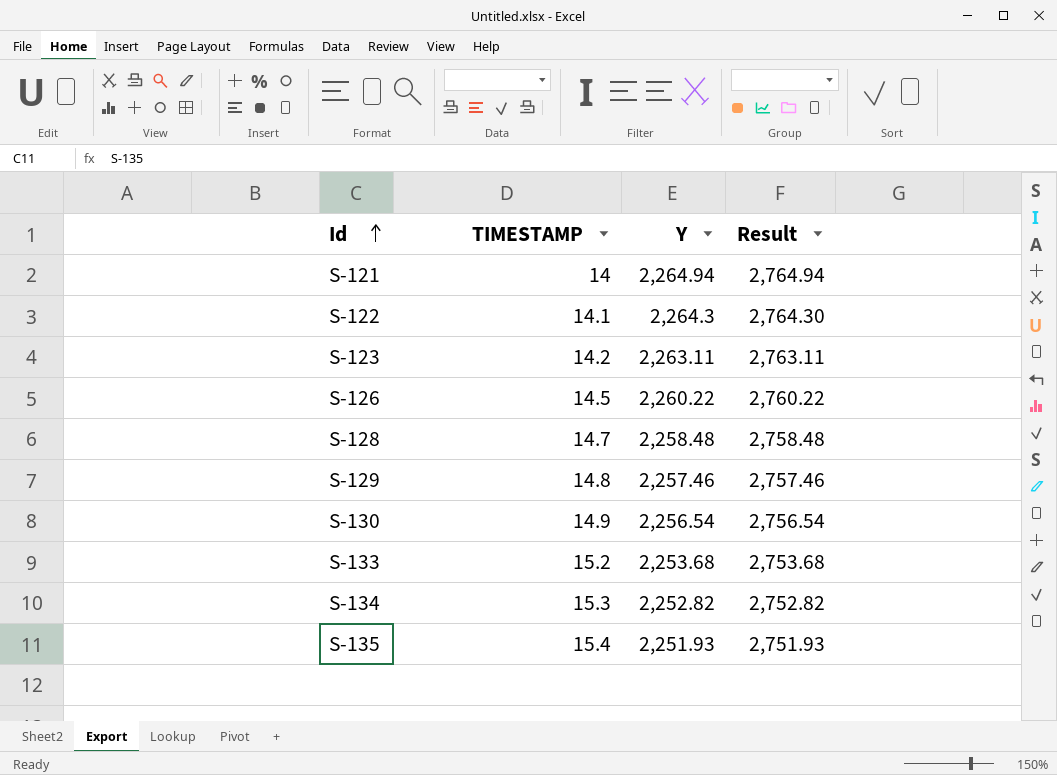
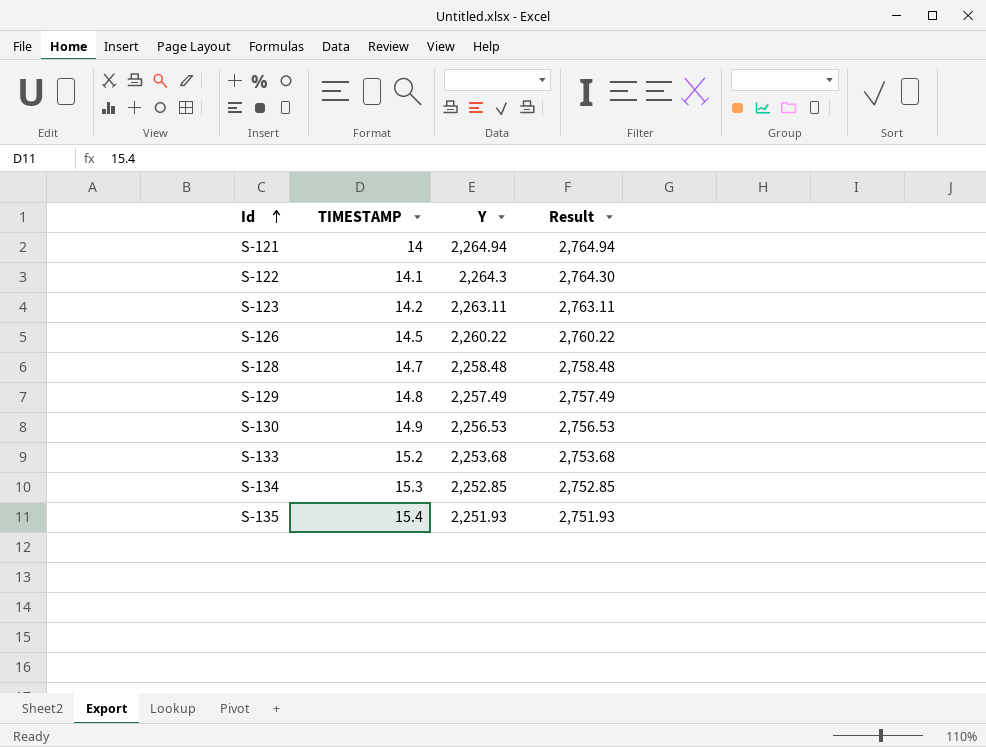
S-129 | Y: 2,257.46 -> 2,257.49
S-129 | Result: 2,757.46 -> 2,757.49
S-130 | Y: 2,256.54 -> 2,256.53
S-130 | Result: 2,756.54 -> 2,756.53
S-134 | Y: 2,252.82 -> 2,252.85
S-134 | Result: 2,752.82 -> 2,752.85

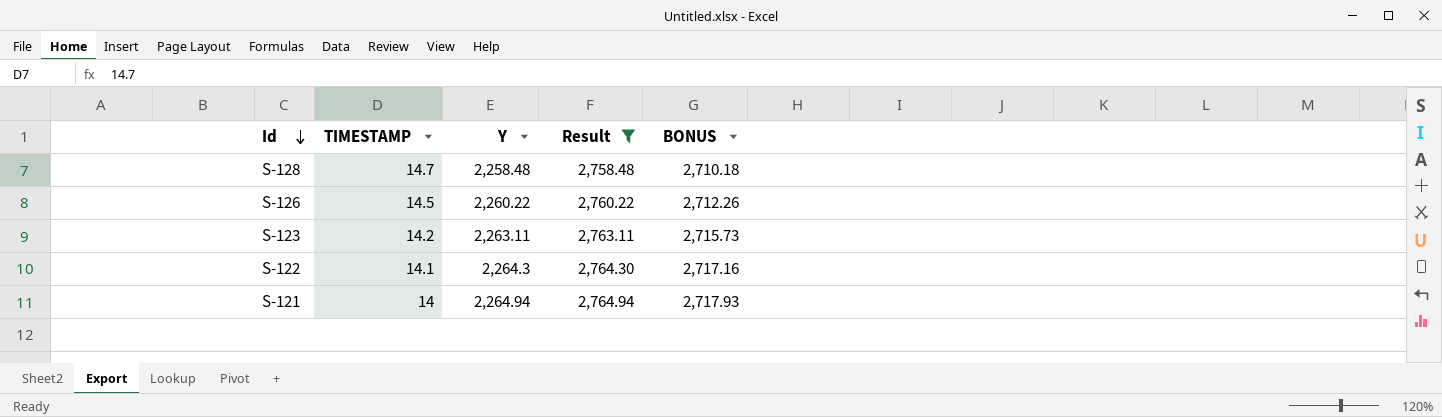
filter: none -> Result >= 2,758.48
row order: Id ascending -> Id descending
column BONUS | formula: none -> [Y] * 1.2

